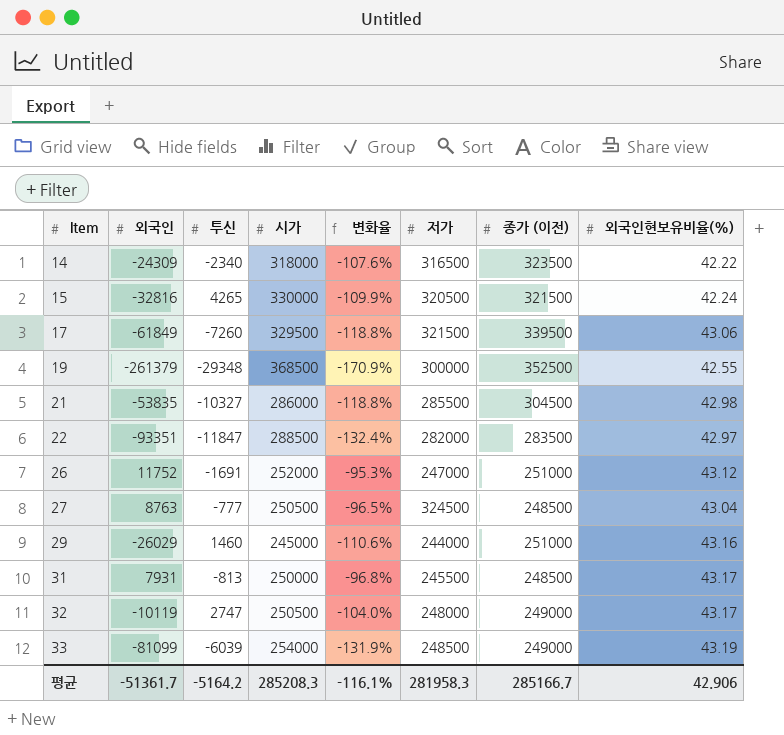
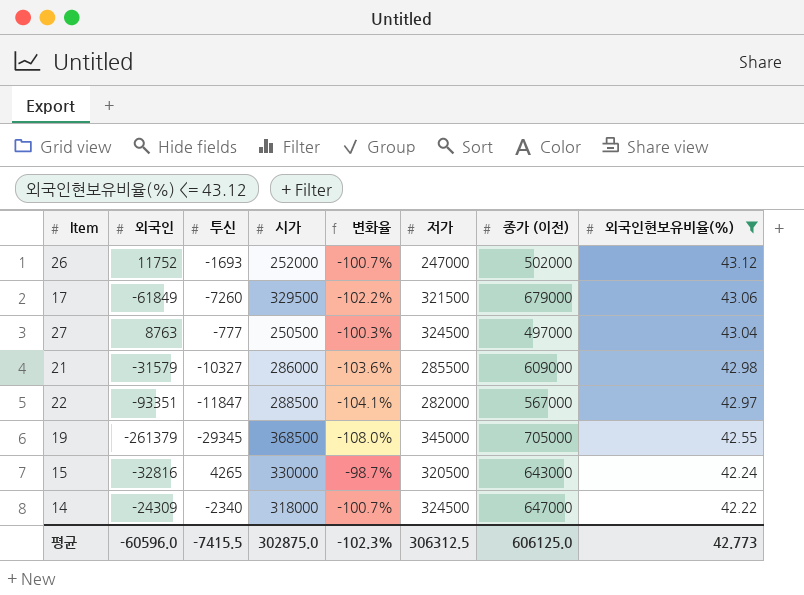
filter: none -> 외국인현보유비율(%) <= 43.12
row order: Item ascending -> 외국인현보유비율(%) descending
column 변화율 | formula: ([외국인] - [시가]) / [시가] -> ([투신] - [시가]) / [시가]
26 | 투신: -1691 -> -1693
26 | 종가 (이전): 251000 -> 502000
17 | 종가 (이전): 339500 -> 679000
27 | 종가 (이전): 248500 -> 497000
21 | 외국인: -53835 -> -31579
21 | 종가 (이전): 304500 -> 609000
22 | 종가 (이전): 283500 -> 567000
19 | 투신: -29348 -> -29345
19 | 저가: 300000 -> 345000
19 | 종가 (이전): 352500 -> 705000
15 | 종가 (이전): 321500 -> 643000
14 | 저가: 316500 -> 324500
14 | 종가 (이전): 323500 -> 647000
평균 | 외국인: -51361.7 -> -60596.0
평균 | 투신: -5164.2 -> -7415.5
평균 | 시가: 285208.3 -> 302875.0
평균 | 변화율: -116.1% -> -102.3%
평균 | 저가: 281958.3 -> 306312.5
평균 | 종가 (이전): 285166.7 -> 606125.0
평균 | 외국인현보유비율(%): 42.906 -> 42.773

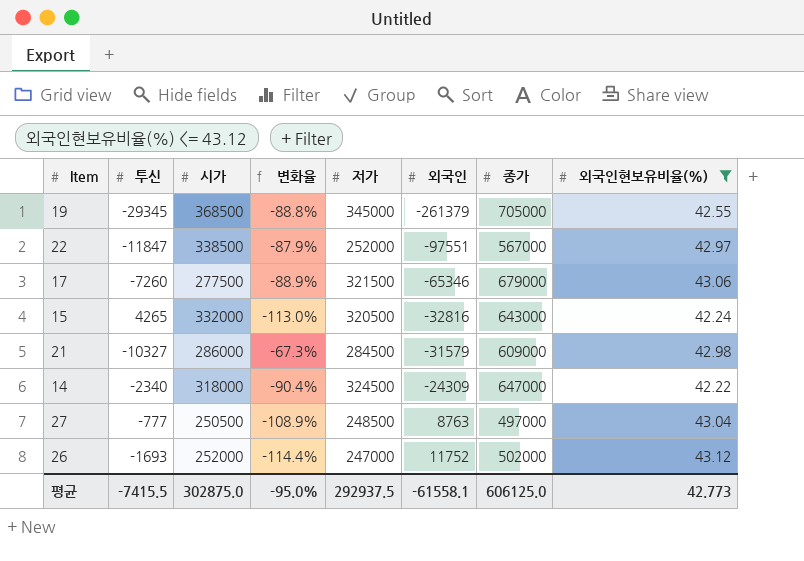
row order: 외국인현보유비율(%) descending -> 외국인 ascending
column 변화율 | formula: ([투신] - [시가]) / [시가] -> ([투신] - [외국인]) / [외국인]
column 외국인 | position: 2 -> 6
column name: 종가 (이전) -> 종가
22 | 시가: 288500 -> 338500
22 | 저가: 282000 -> 252000
22 | 외국인: -93351 -> -97551
17 | 시가: 329500 -> 277500
17 | 외국인: -61849 -> -65346
15 | 시가: 330000 -> 332000
21 | 저가: 285500 -> 284500
27 | 저가: 324500 -> 248500
평균 | 변화율: -102.3% -> -95.0%
평균 | 저가: 306312.5 -> 292937.5
평균 | 외국인: -60596.0 -> -61558.1

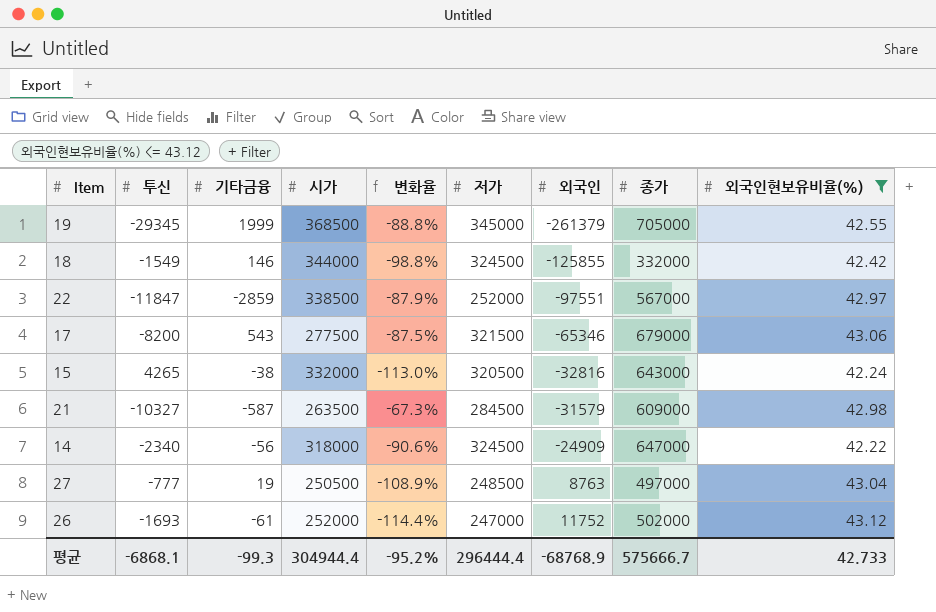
column 기타금융 | position: none -> 3
row 18: none -> -1549 | 146 | 344000 | -98.8% | 324500 | -125855 | 332000 | 42.42
17 | 투신: -7260 -> -8200
17 | 변화율: -88.9% -> -87.5%
21 | 시가: 286000 -> 263500
14 | 변화율: -90.4% -> -90.6%
14 | 외국인: -24309 -> -24909
평균 | 투신: -7415.5 -> -6868.1
평균 | 시가: 302875.0 -> 304944.4
평균 | 변화율: -95.0% -> -95.2%
평균 | 저가: 292937.5 -> 296444.4
평균 | 외국인: -61558.1 -> -68768.9
평균 | 종가: 606125.0 -> 575666.7
평균 | 외국인현보유비율(%): 42.773 -> 42.733

